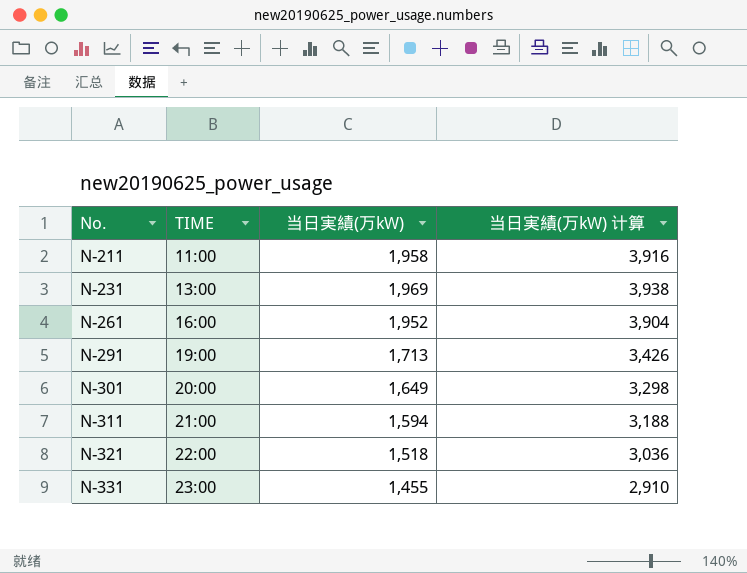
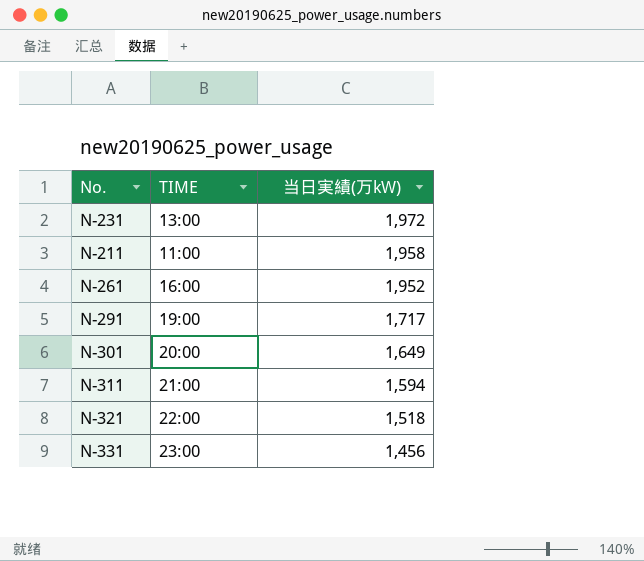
row order: No. ascending -> 当日実績(万kW) descending
column 当日実績(万kW) 计算 | formula: [当日実績(万kW)] * 2 -> none
N-231 | 当日実績(万kW): 1,969 -> 1,972
N-291 | 当日実績(万kW): 1,713 -> 1,717
N-331 | 当日実績(万kW): 1,455 -> 1,456

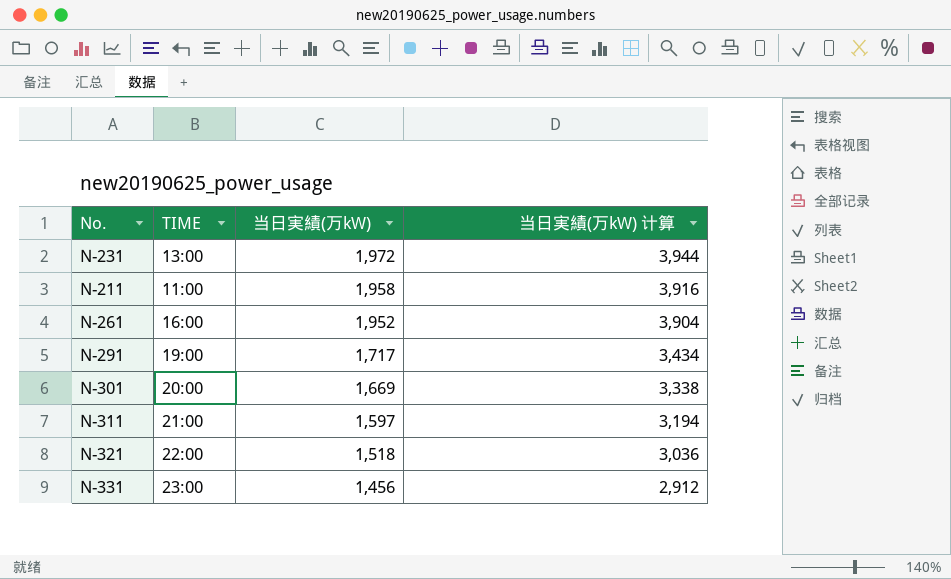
column 当日実績(万kW) 计算 | formula: none -> [当日実績(万kW)] * 2
N-301 | 当日実績(万kW): 1,649 -> 1,669
N-311 | 当日実績(万kW): 1,594 -> 1,597

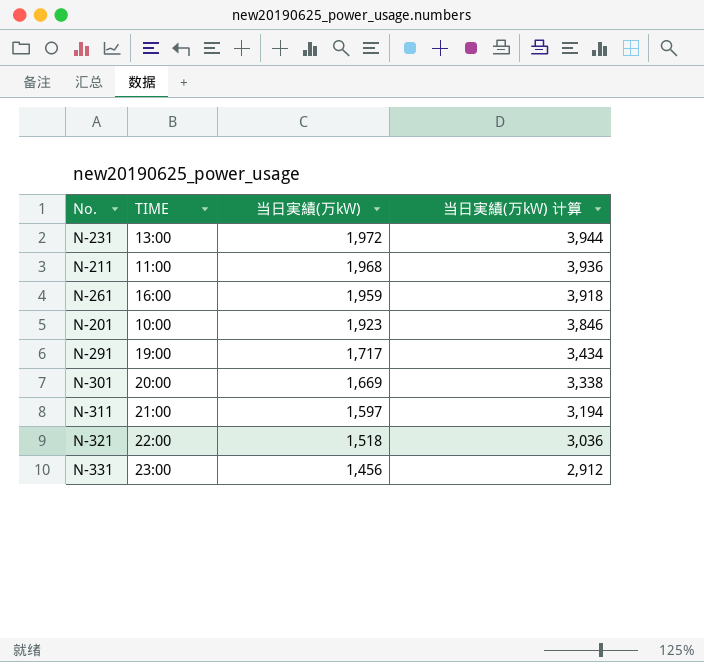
N-211 | 当日実績(万kW): 1,958 -> 1,968
N-211 | 当日実績(万kW) 计算: 3,916 -> 3,936
N-261 | 当日実績(万kW): 1,952 -> 1,959
N-261 | 当日実績(万kW) 计算: 3,904 -> 3,918
row N-201: none -> 10:00 | 1,923 | 3,846

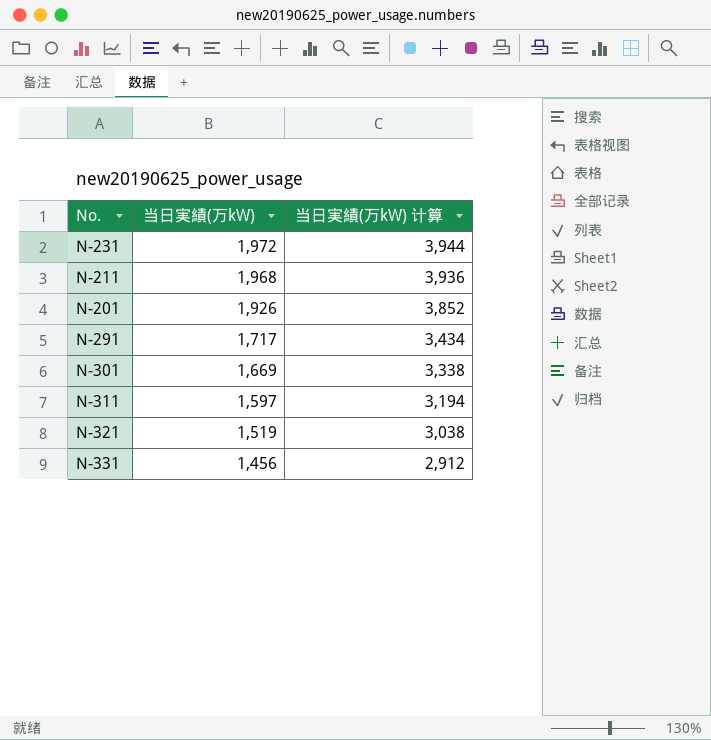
column TIME | position: 2 -> none
row N-261: 16:00 | 1,959 | 3,918 -> none
N-201 | 当日実績(万kW): 1,923 -> 1,926
N-201 | 当日実績(万kW) 计算: 3,846 -> 3,852
N-321 | 当日実績(万kW): 1,518 -> 1,519
N-321 | 当日実績(万kW) 计算: 3,036 -> 3,038

